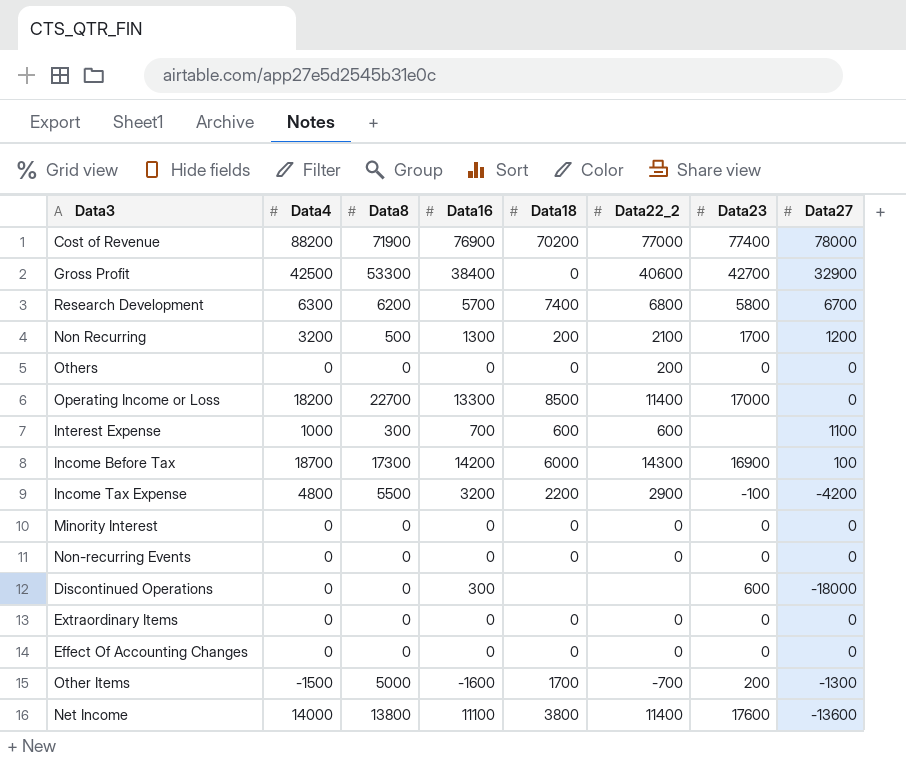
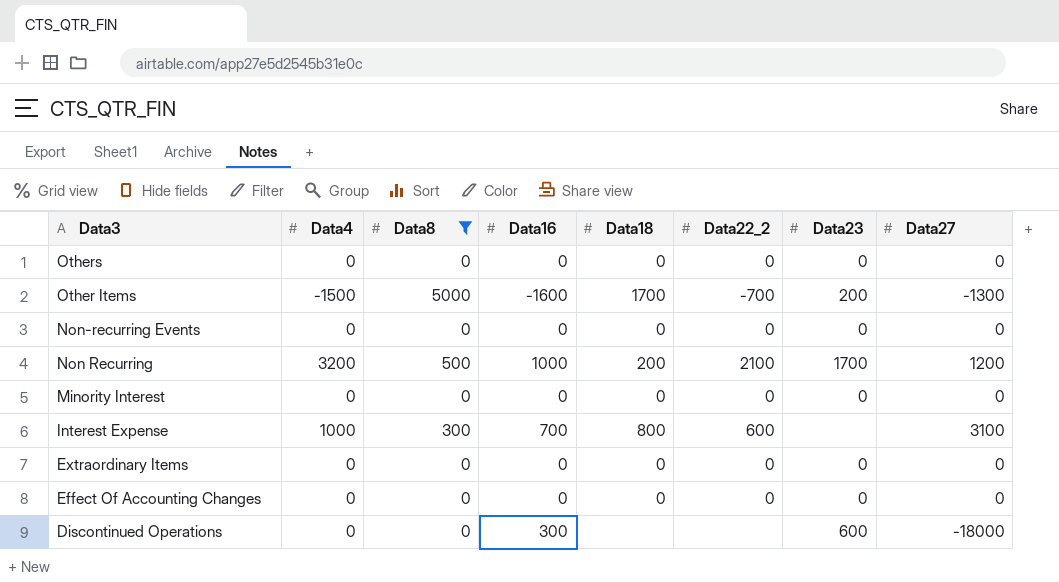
filter: none -> Data8 <= 5000
row order: none -> Data3 descending
Others | Data22_2: 200 -> 0
Non Recurring | Data16: 1300 -> 1000
Interest Expense | Data18: 600 -> 800
Interest Expense | Data27: 1100 -> 3100

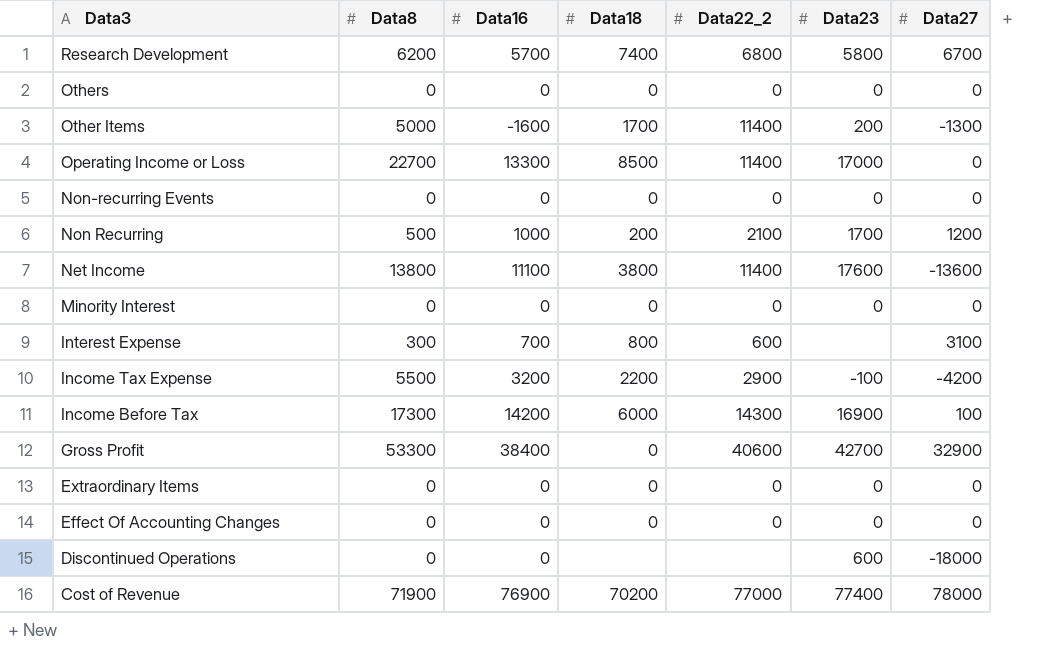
filter: Data8 <= 5000 -> none
column Data4 | position: 2 -> none
Other Items | Data22_2: -700 -> 11400
Discontinued Operations | Data16: 300 -> 0

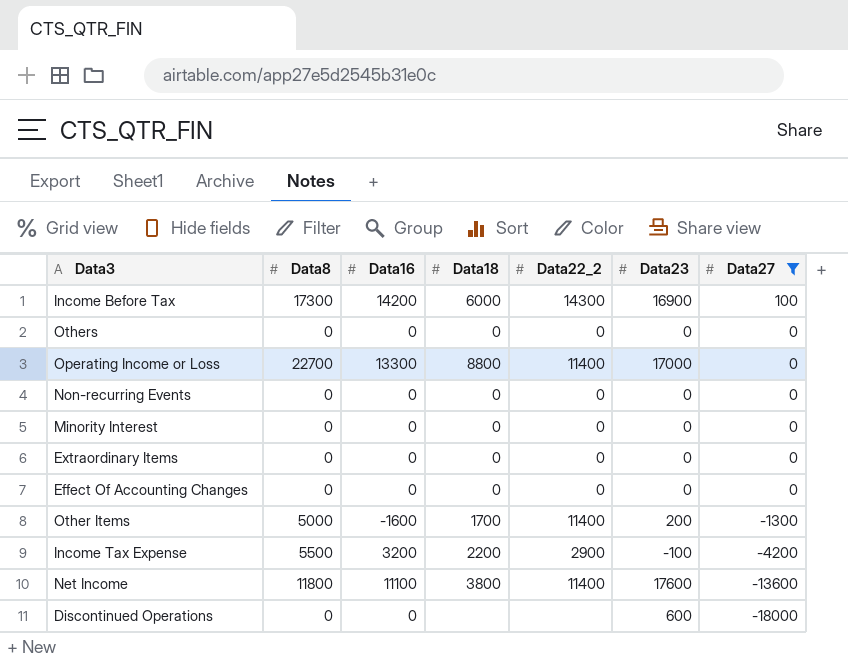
filter: none -> Data27 <= 100
row order: Data3 descending -> Data27 descending
Operating Income or Loss | Data18: 8500 -> 8800
Net Income | Data8: 13800 -> 11800

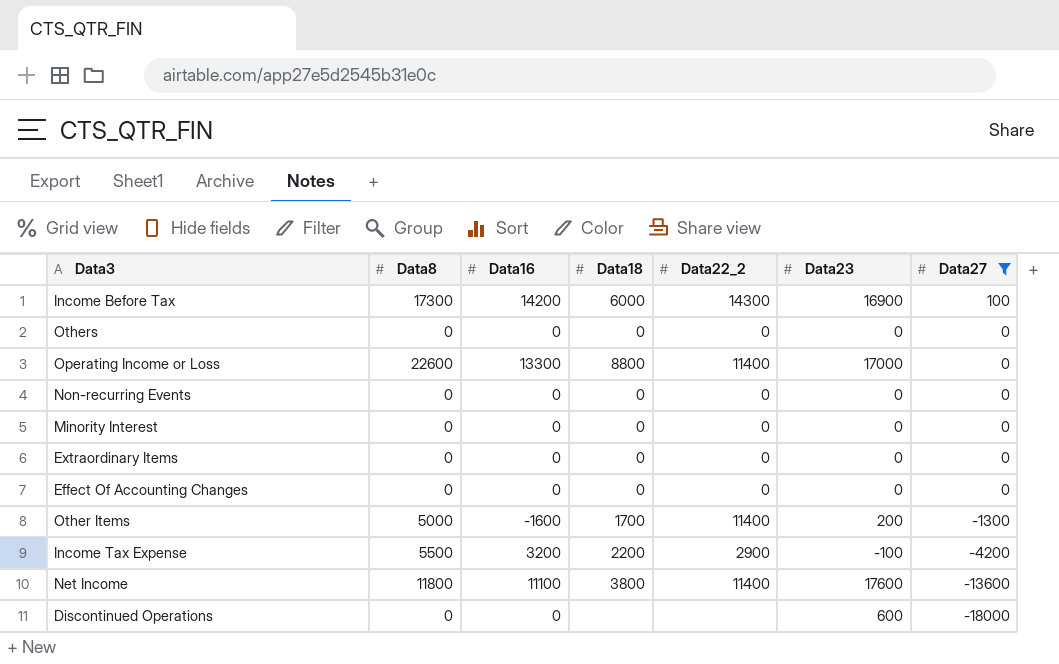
Operating Income or Loss | Data8: 22700 -> 22600

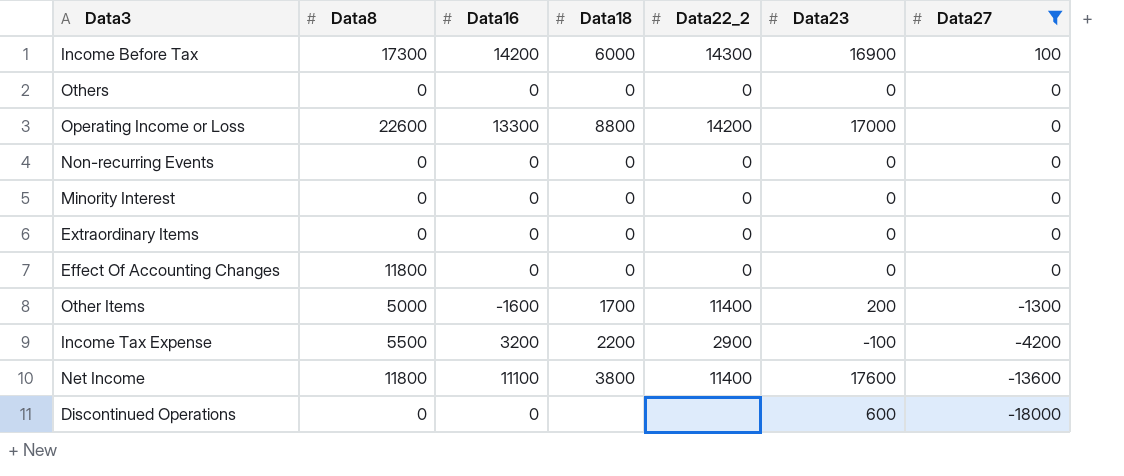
Operating Income or Loss | Data22_2: 11400 -> 14200
Effect Of Accounting Changes | Data8: 0 -> 11800

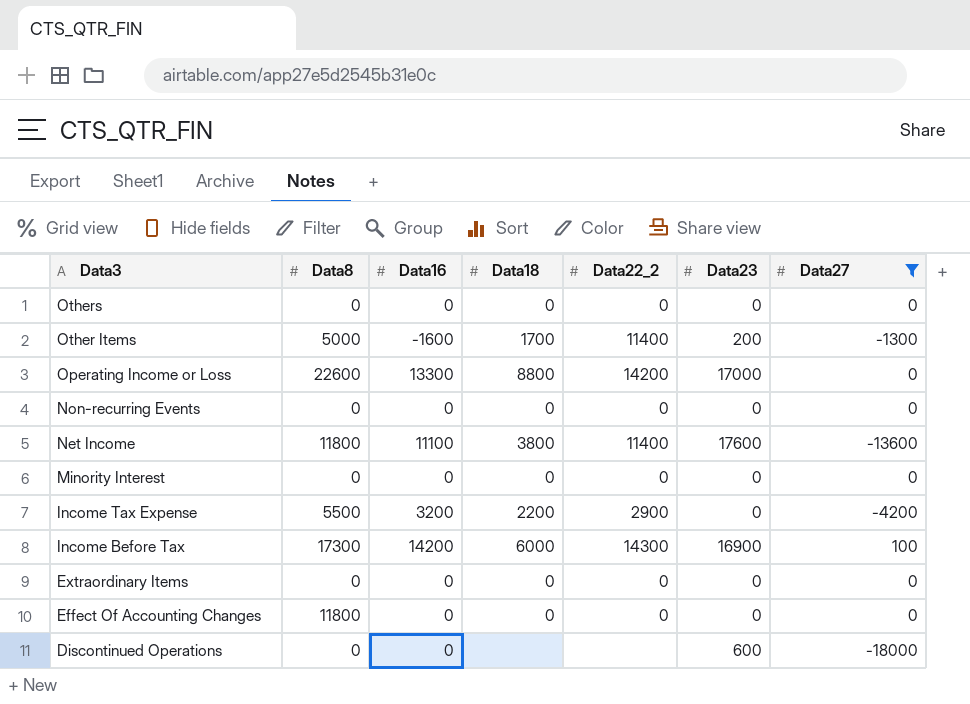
row order: Data27 descending -> Data3 descending
Income Tax Expense | Data23: -100 -> 0

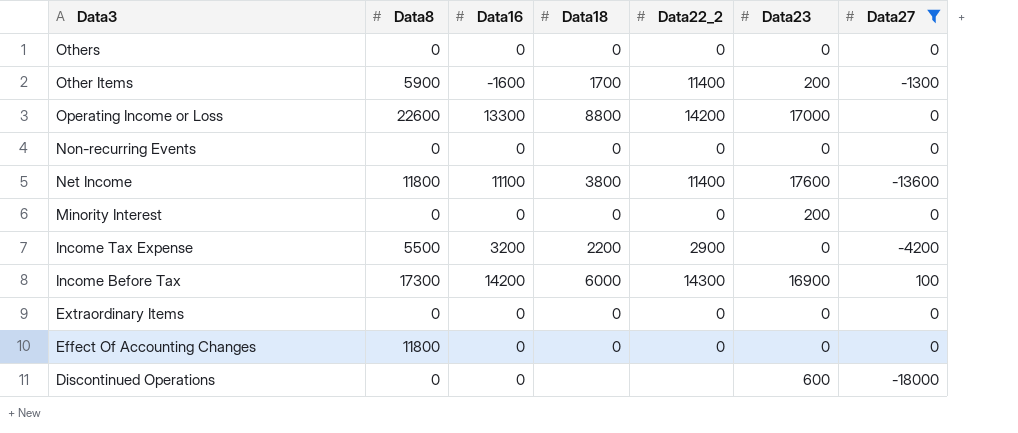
Other Items | Data8: 5000 -> 5900
Minority Interest | Data23: 0 -> 200

